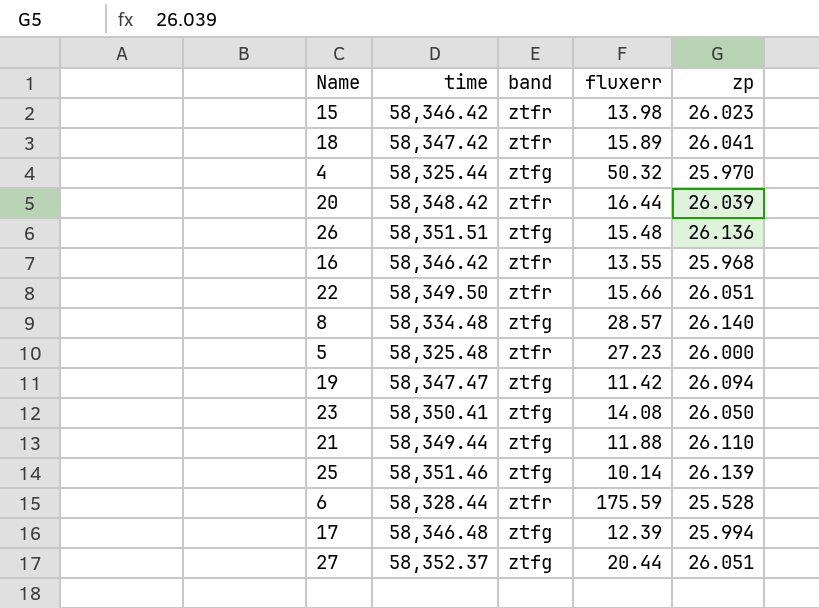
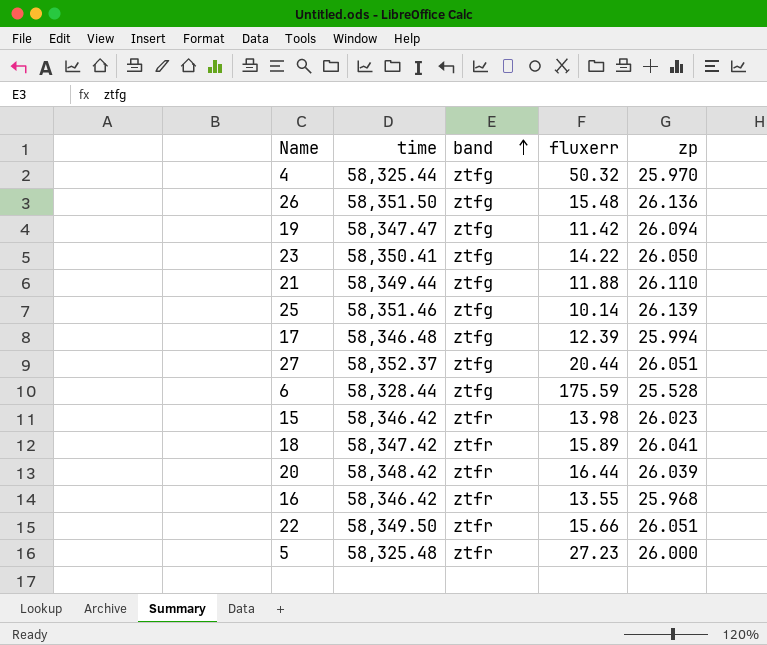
row order: none -> band ascending
row 8: 58,334.48 | ztfg | 28.57 | 26.140 -> none
26 | time: 58,351.51 -> 58,351.50
23 | fluxerr: 14.08 -> 14.22
6 | band: ztfr -> ztfg

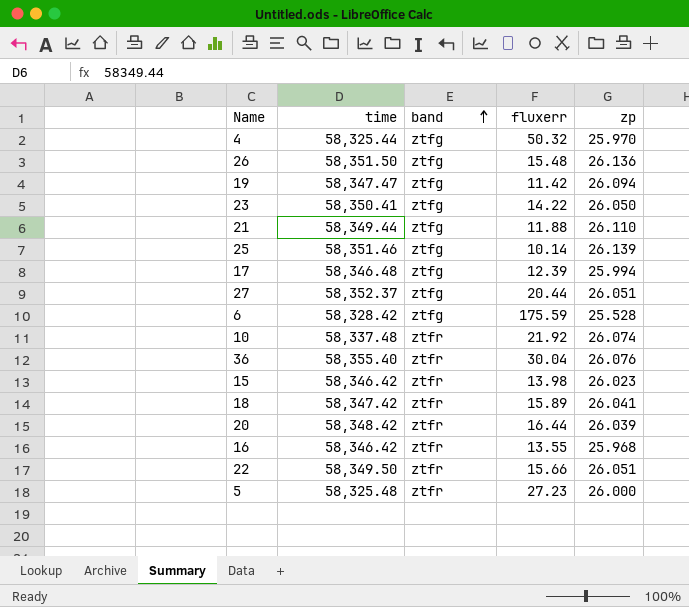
6 | time: 58,328.44 -> 58,328.42
row 10: none -> 58,337.48 | ztfr | 21.92 | 26.074
row 36: none -> 58,355.40 | ztfr | 30.04 | 26.076

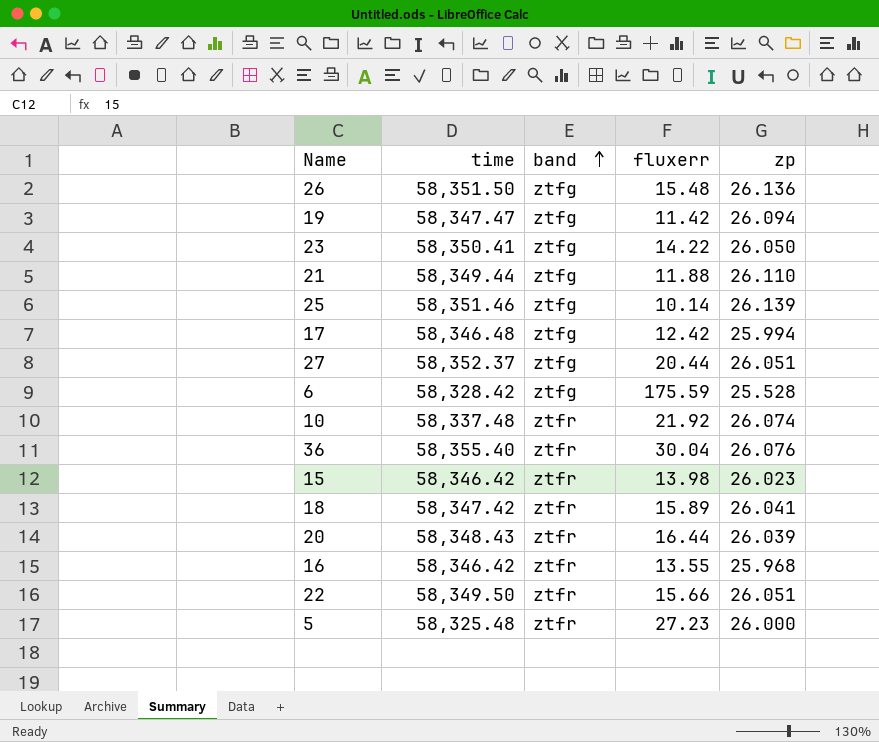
row 4: 58,325.44 | ztfg | 50.32 | 25.970 -> none
17 | fluxerr: 12.39 -> 12.42
20 | time: 58,348.42 -> 58,348.43

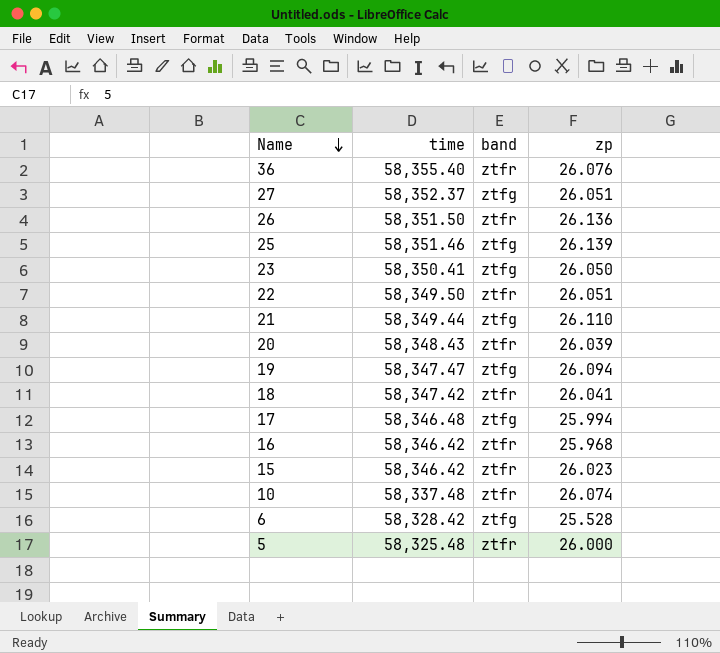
row order: band ascending -> Name descending
column fluxerr | position: 4 -> none
26 | band: ztfg -> ztfr

